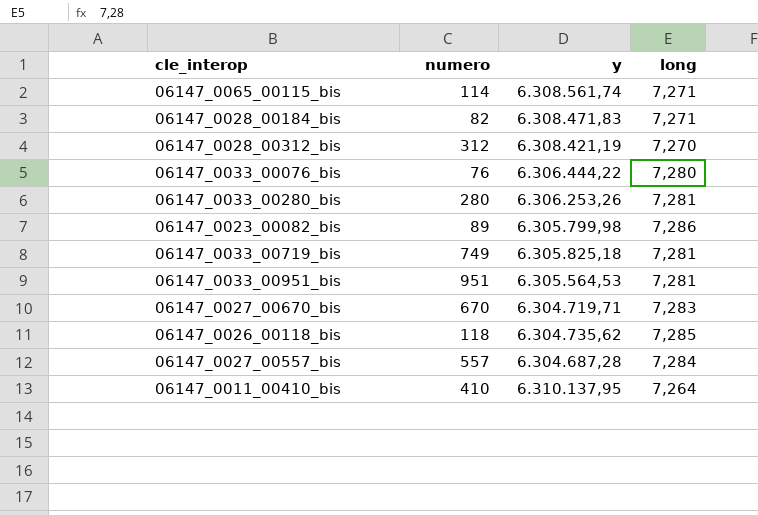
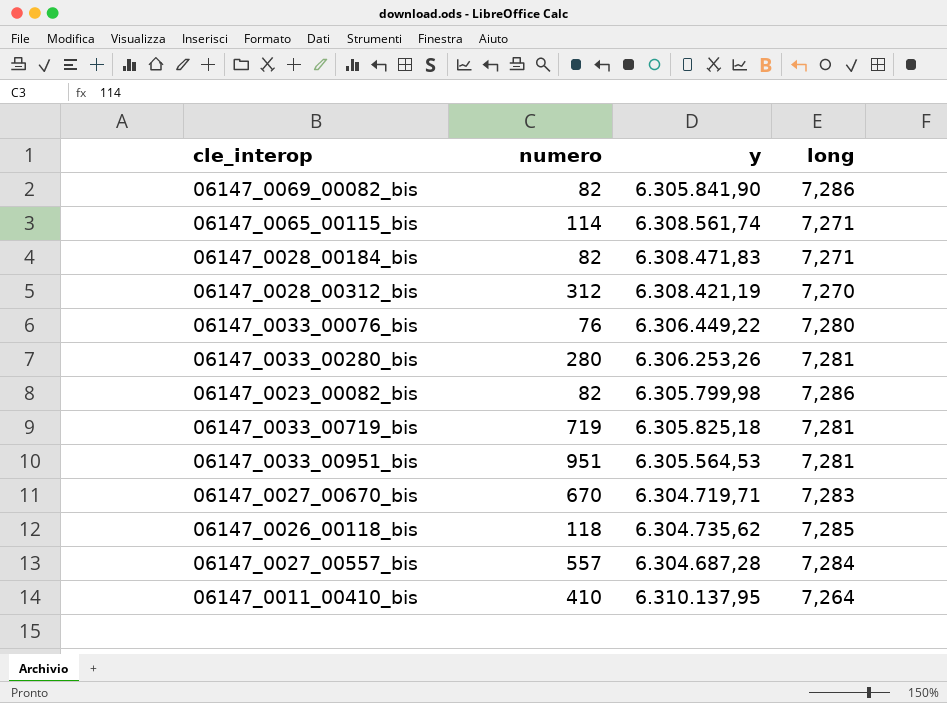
row 06147_0069_00082_bis: none -> 82 | 6.305.841,90 | 7,286
06147_0033_00076_bis | y: 6.306.444,22 -> 6.306.449,22
06147_0023_00082_bis | numero: 89 -> 82
06147_0033_00719_bis | numero: 749 -> 719

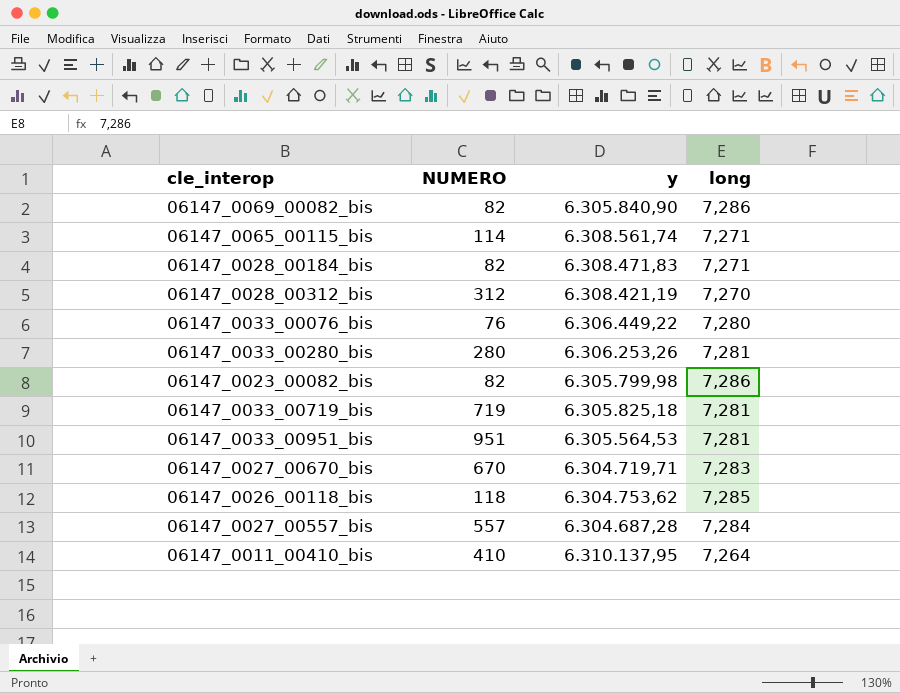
column name: numero -> NUMERO
06147_0069_00082_bis | y: 6.305.841,90 -> 6.305.840,90
06147_0026_00118_bis | y: 6.304.735,62 -> 6.304.753,62

